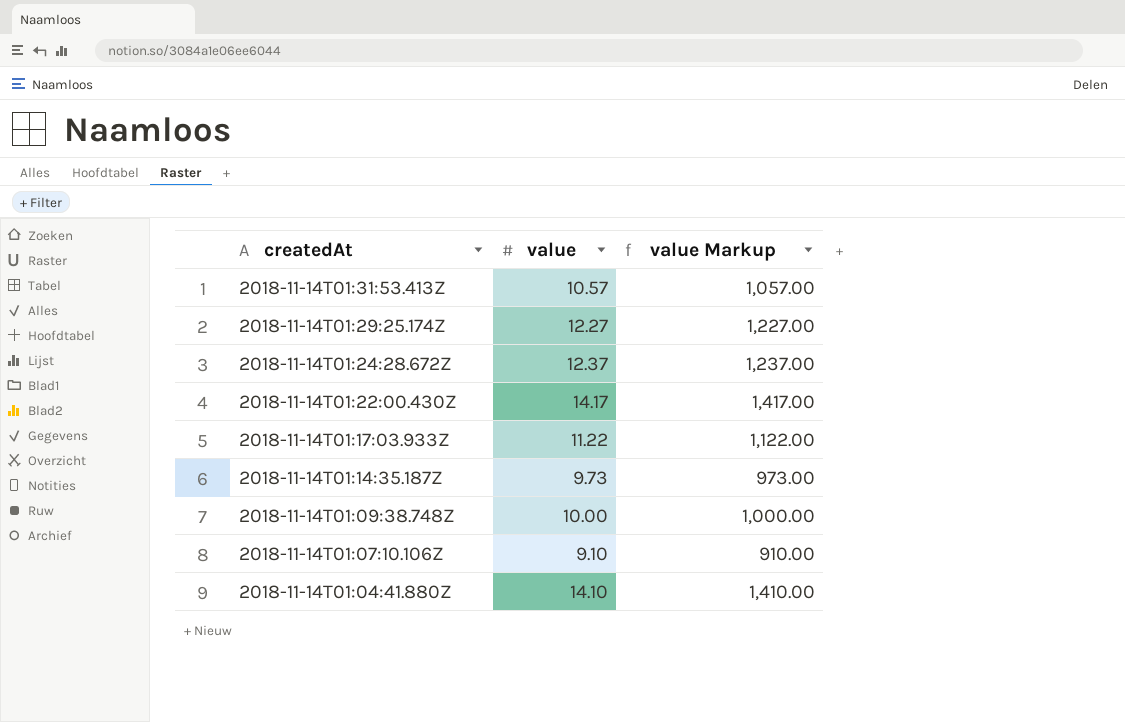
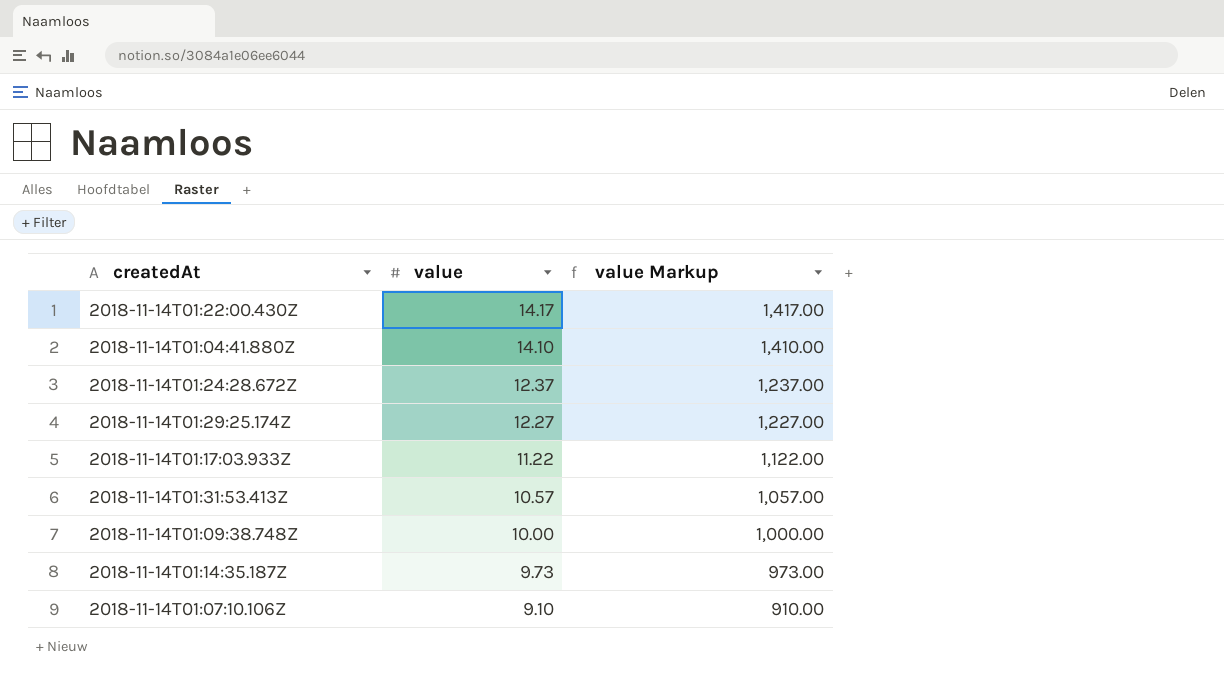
row order: createdAt descending -> value descending

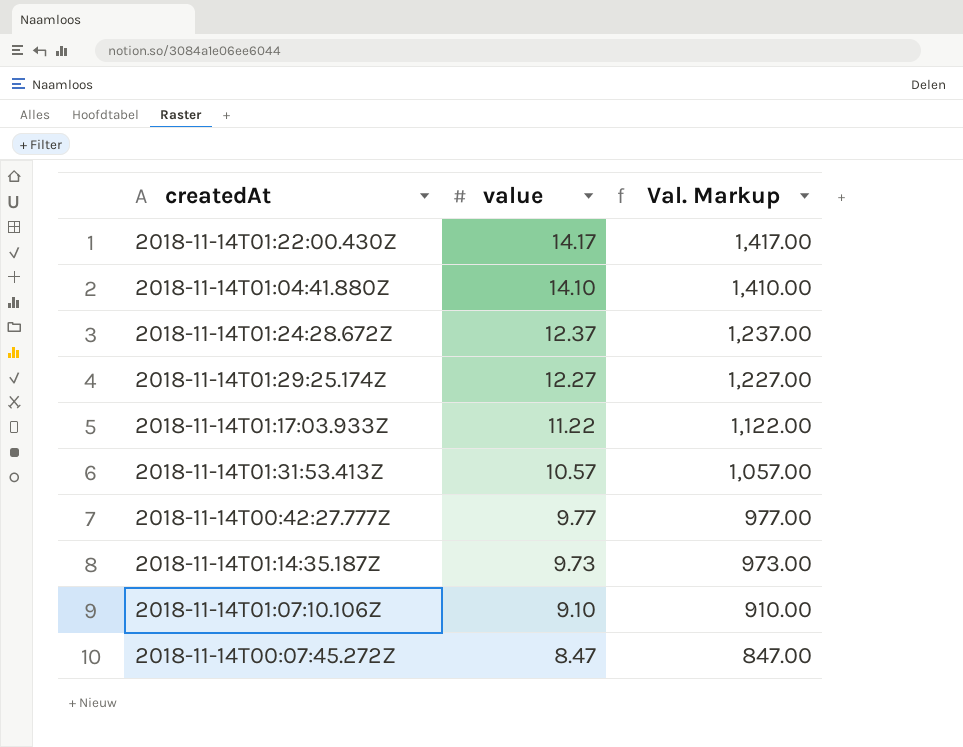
column name: value Markup -> Val. Markup
row 2018-11-14T01:09:38.748Z: 10.00 | 1,000.00 -> none
row 2018-11-14T00:42:27.777Z: none -> 9.77 | 977.00
row 2018-11-14T00:07:45.272Z: none -> 8.47 | 847.00

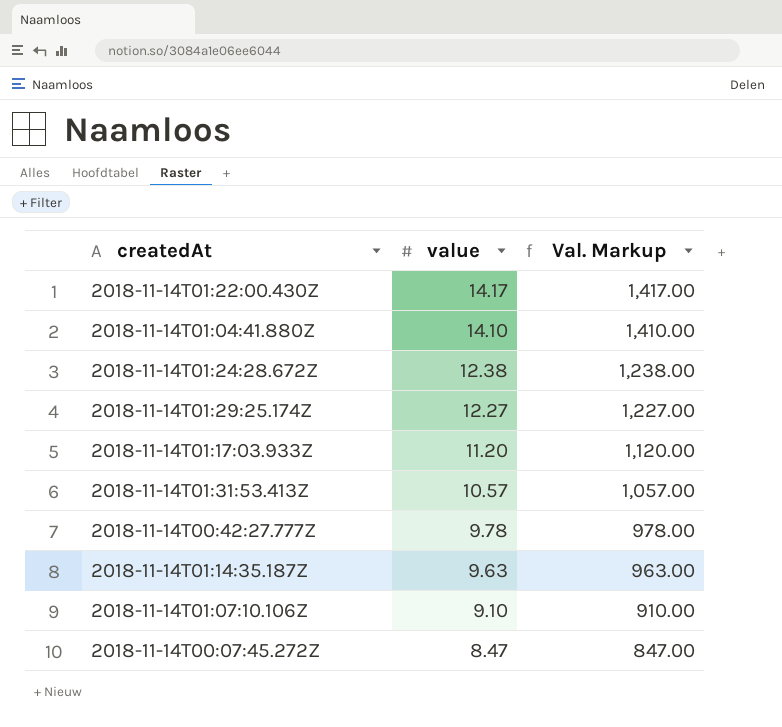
2018-11-14T01:24:28.672Z | value: 12.37 -> 12.38
2018-11-14T01:24:28.672Z | Val. Markup: 1,237.00 -> 1,238.00
2018-11-14T01:17:03.933Z | value: 11.22 -> 11.20
2018-11-14T01:17:03.933Z | Val. Markup: 1,122.00 -> 1,120.00
2018-11-14T00:42:27.777Z | value: 9.77 -> 9.78
2018-11-14T00:42:27.777Z | Val. Markup: 977.00 -> 978.00
2018-11-14T01:14:35.187Z | value: 9.73 -> 9.63
2018-11-14T01:14:35.187Z | Val. Markup: 973.00 -> 963.00

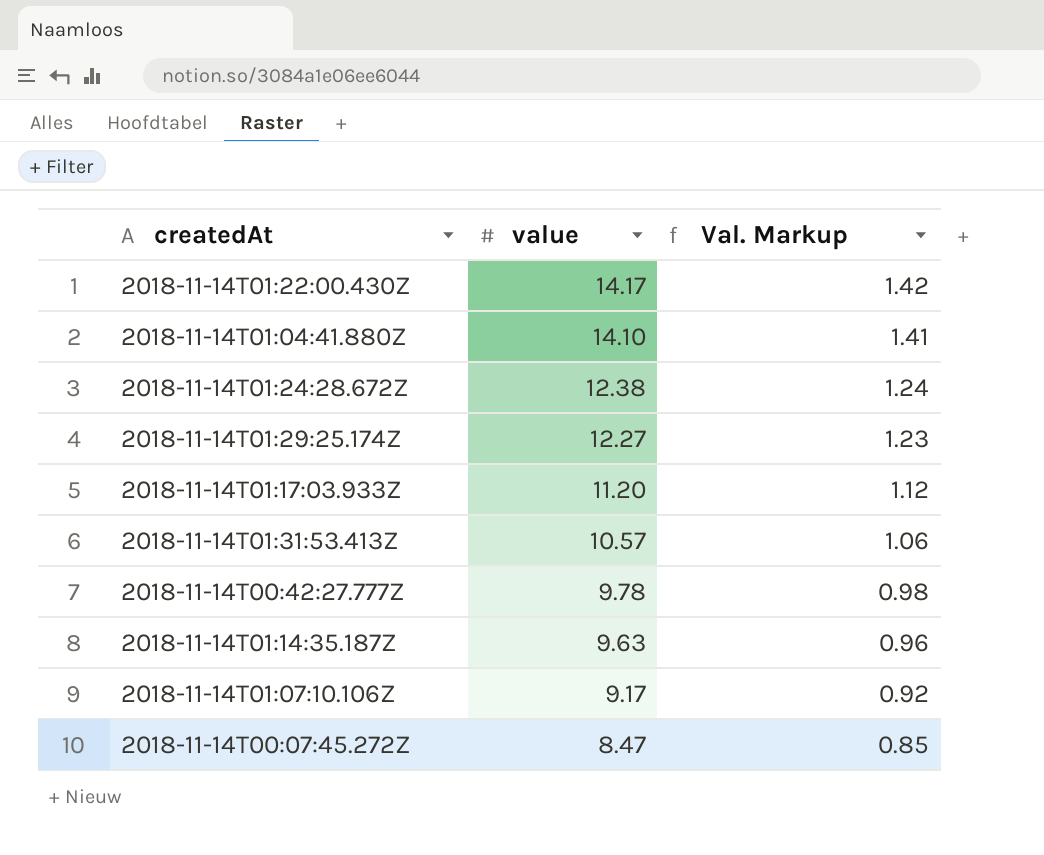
column Val. Markup | formula: [value] * 100 -> [value] * 0.1
2018-11-14T01:07:10.106Z | value: 9.10 -> 9.17

